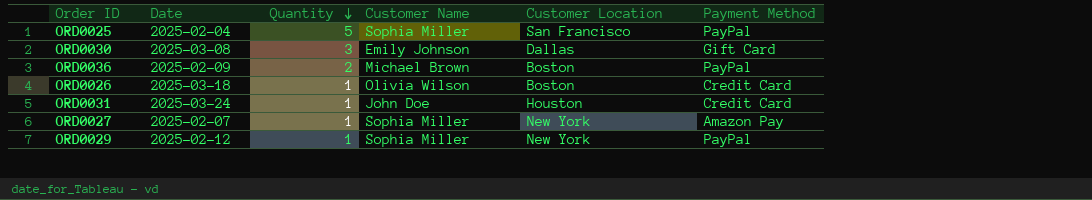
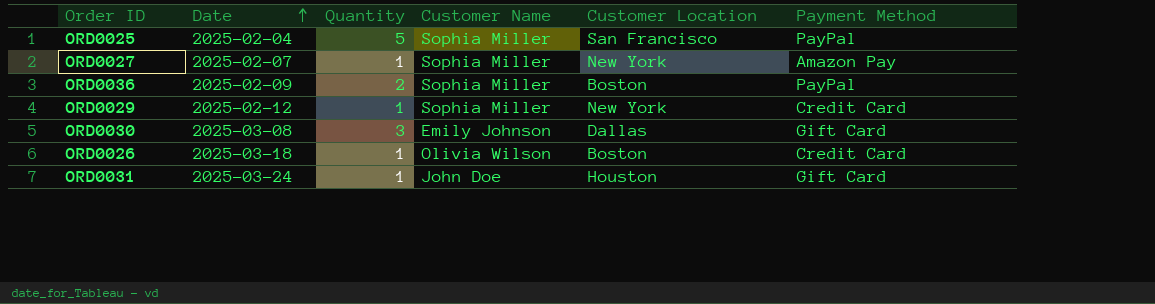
row order: Quantity descending -> Date ascending
ORD0036 | Customer Name: Michael Brown -> Sophia Miller
ORD0029 | Payment Method: PayPal -> Credit Card
ORD0031 | Payment Method: Credit Card -> Gift Card

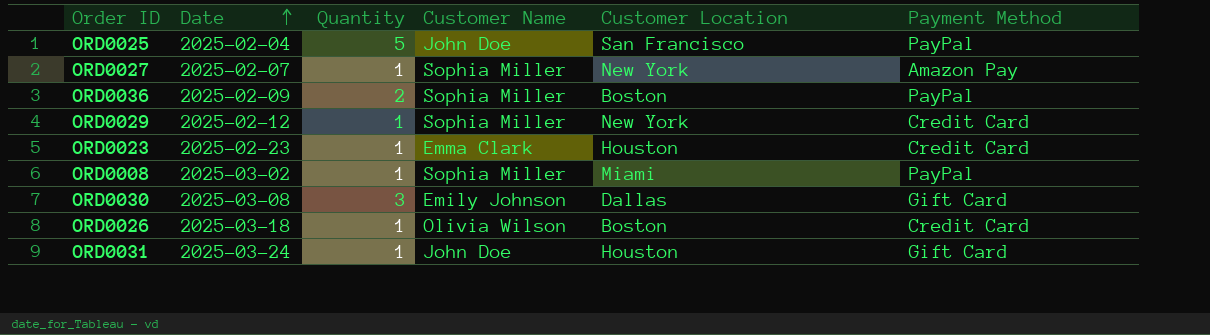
ORD0025 | Customer Name: Sophia Miller -> John Doe
row ORD0023: none -> 2025-02-23 | 1 | Emma Clark | Houston | Credit Card
row ORD0008: none -> 2025-03-02 | 1 | Sophia Miller | Miami | PayPal

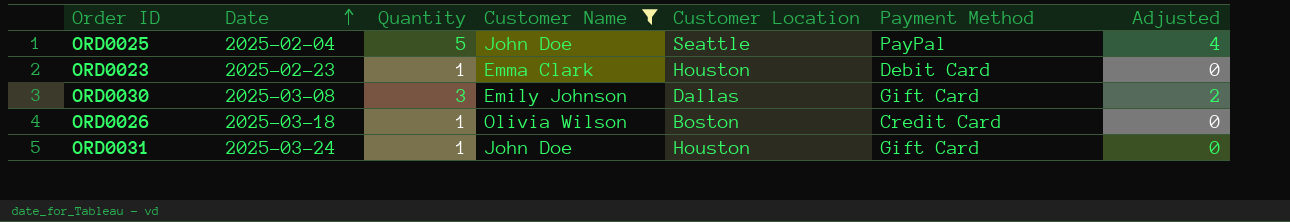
filter: none -> Customer Name != Sophia Miller
column Adjusted | formula: none -> [Quantity] - 1
ORD0025 | Customer Location: San Francisco -> Seattle
ORD0023 | Payment Method: Credit Card -> Debit Card

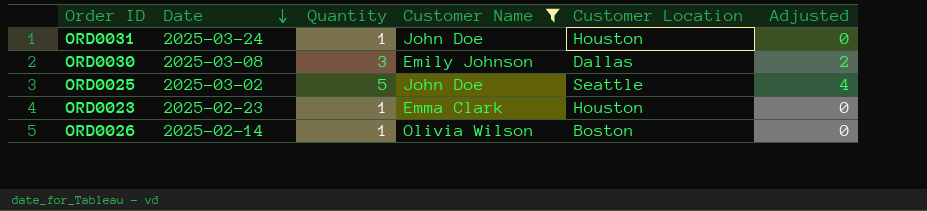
row order: Date ascending -> Date descending
column Payment Method | position: 6 -> none
ORD0025 | Date: 2025-02-04 -> 2025-03-02
ORD0026 | Date: 2025-03-18 -> 2025-02-14

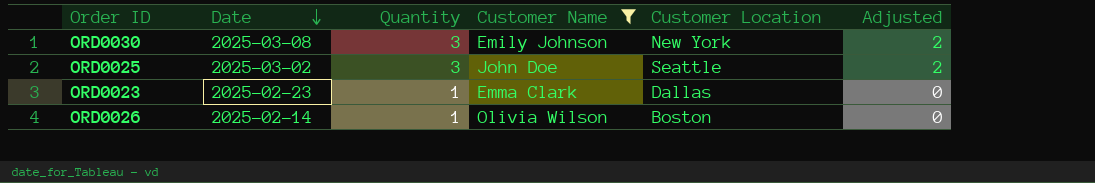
row ORD0031: 2025-03-24 | 1 | John Doe | Houston | 0 -> none
ORD0030 | Customer Location: Dallas -> New York
ORD0025 | Quantity: 5 -> 3
ORD0025 | Adjusted: 4 -> 2
ORD0023 | Customer Location: Houston -> Dallas

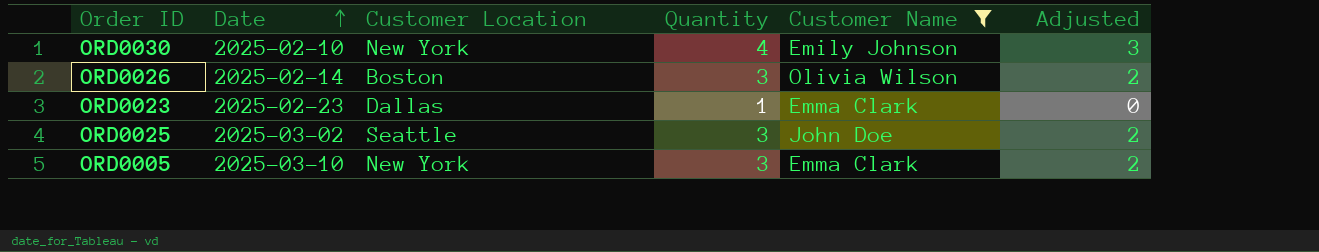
row order: Date descending -> Date ascending
column Customer Location | position: 5 -> 3
ORD0030 | Date: 2025-03-08 -> 2025-02-10
ORD0030 | Quantity: 3 -> 4
ORD0030 | Adjusted: 2 -> 3
ORD0026 | Quantity: 1 -> 3
ORD0026 | Adjusted: 0 -> 2
row ORD0005: none -> 2025-03-10 | New York | 3 | Emma Clark | 2

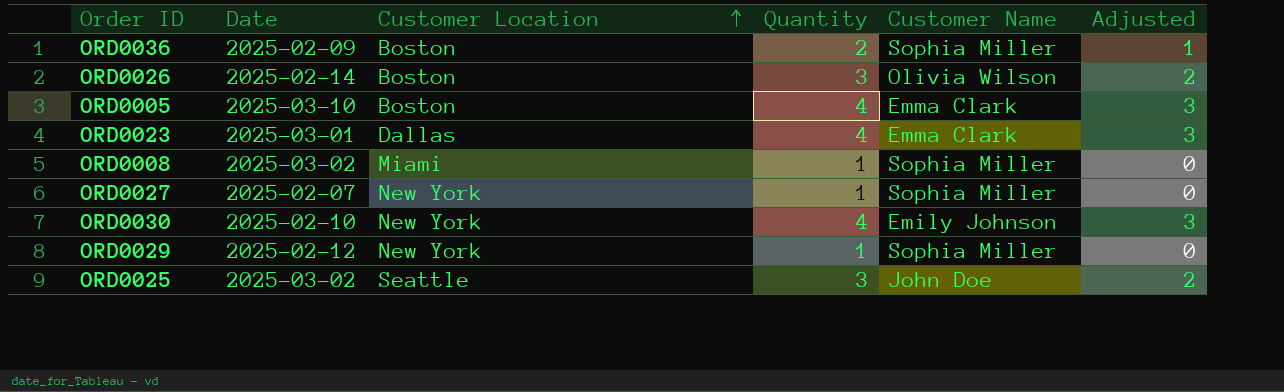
filter: Customer Name != Sophia Miller -> none
row order: Date ascending -> Customer Location ascending
ORD0005 | Customer Location: New York -> Boston
ORD0005 | Quantity: 3 -> 4
ORD0005 | Adjusted: 2 -> 3
ORD0023 | Date: 2025-02-23 -> 2025-03-01
ORD0023 | Quantity: 1 -> 4
ORD0023 | Adjusted: 0 -> 3

